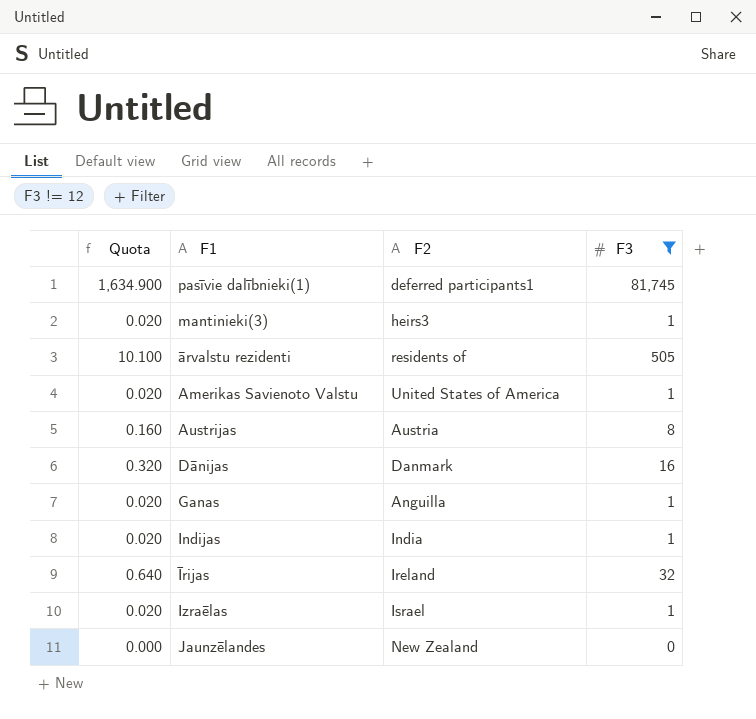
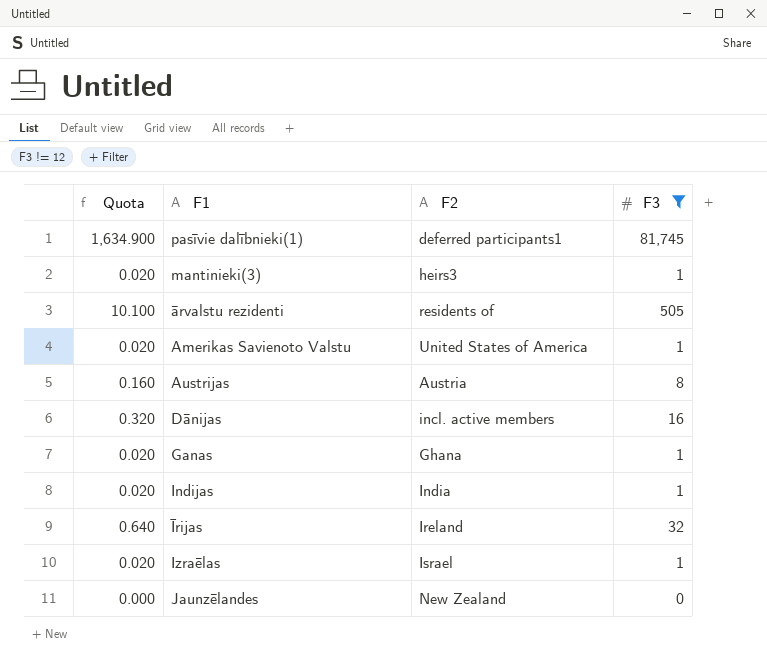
Dānijas | F2: Danmark -> incl. active members
Ganas | F2: Anguilla -> Ghana

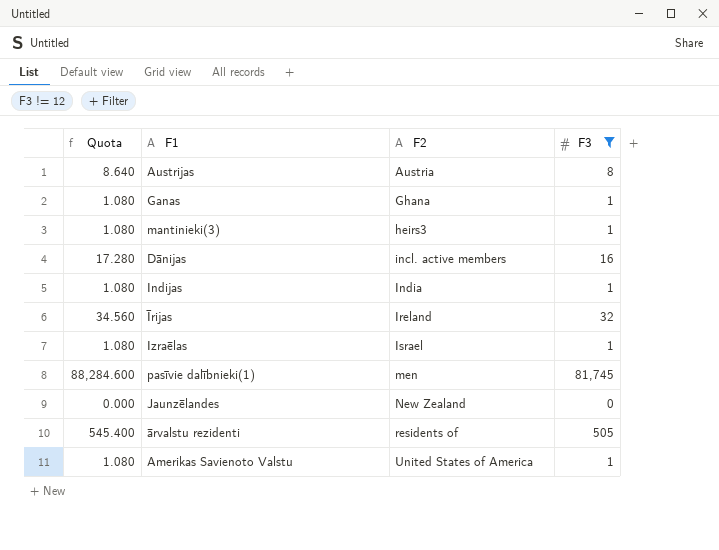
row order: none -> F2 ascending
column Quota | formula: [F3] * 0.02 -> [F3] * 1.08
pasīvie dalībnieki(1) | F2: deferred participants1 -> men

